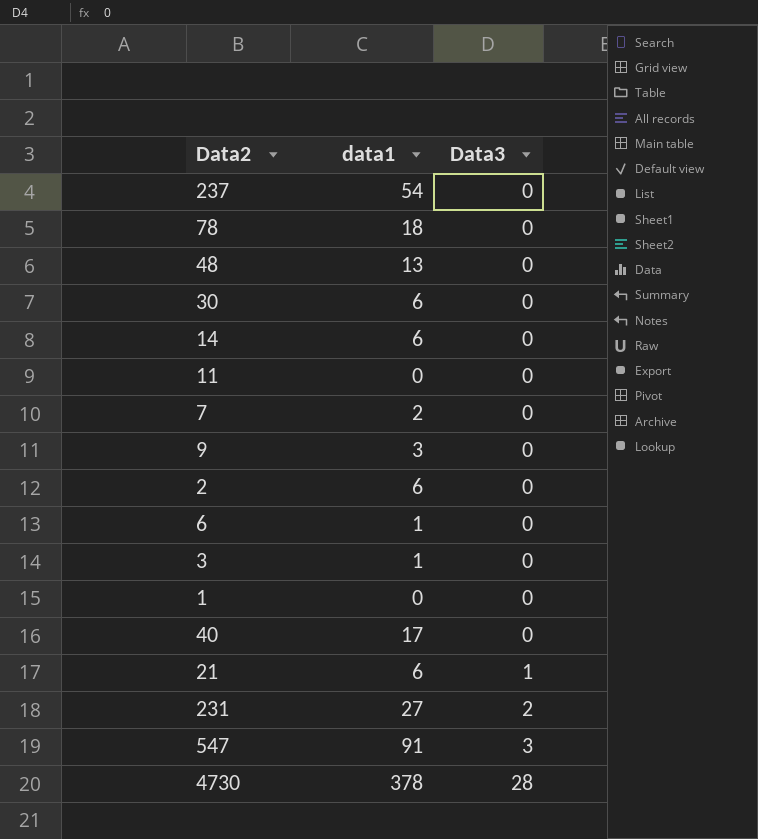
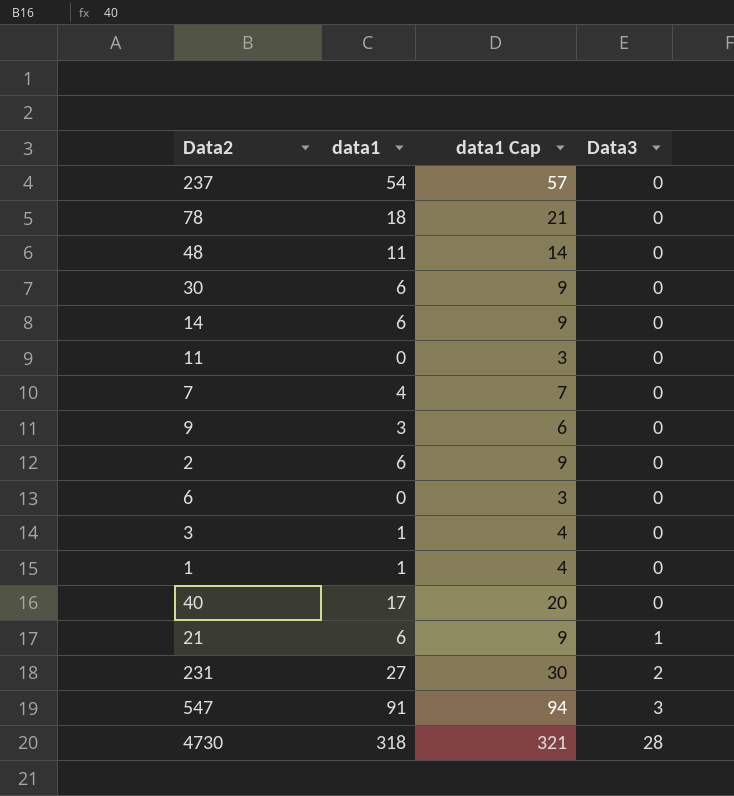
column data1 Cap | formula: none -> [data1] + 3
48 | data1: 13 -> 11
7 | data1: 2 -> 4
6 | data1: 1 -> 0
1 | data1: 0 -> 1
4730 | data1: 378 -> 318

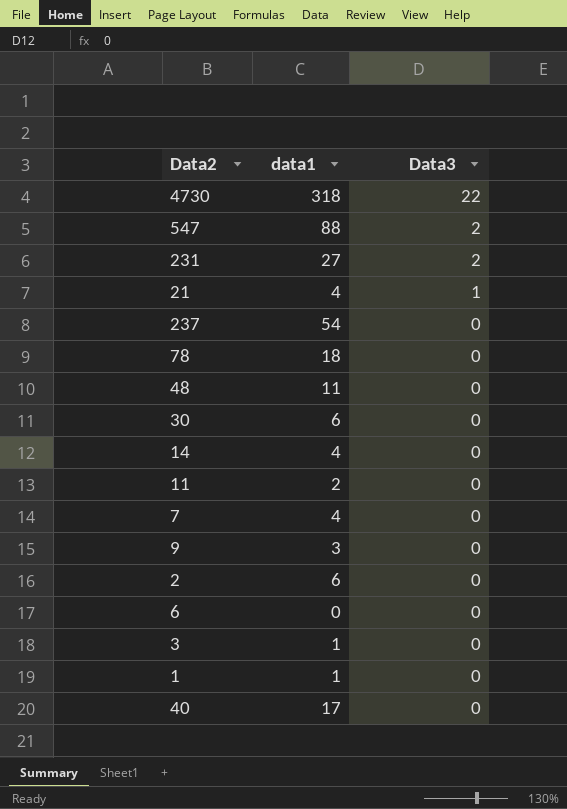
row order: Data3 ascending -> Data3 descending
column data1 Cap | formula: [data1] + 3 -> none
4730 | Data3: 28 -> 22
547 | data1: 91 -> 88
547 | Data3: 3 -> 2
21 | data1: 6 -> 4
14 | data1: 6 -> 4
11 | data1: 0 -> 2

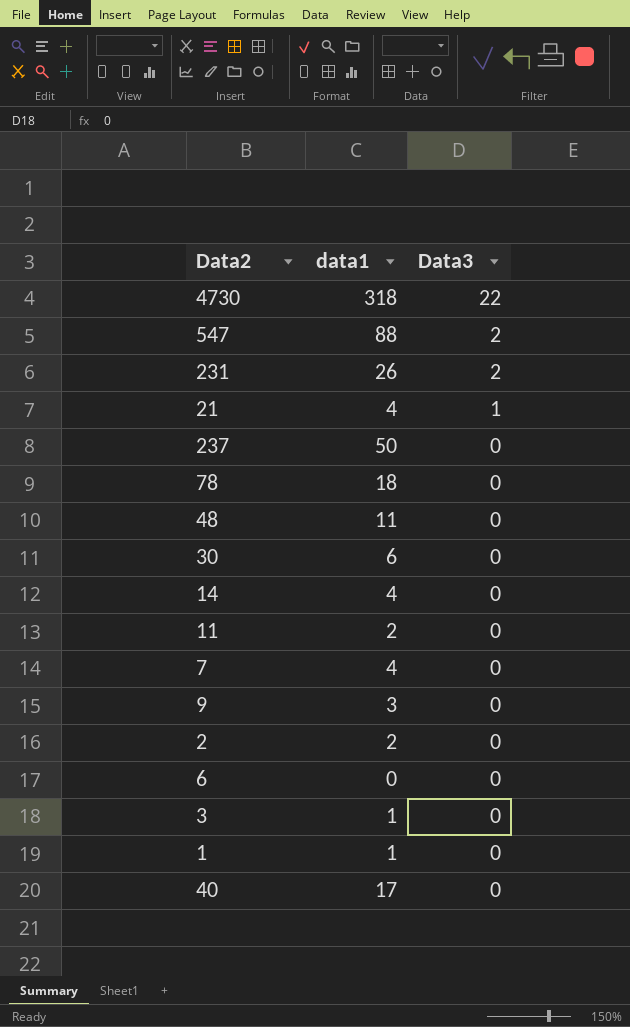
231 | data1: 27 -> 26
237 | data1: 54 -> 50
2 | data1: 6 -> 2

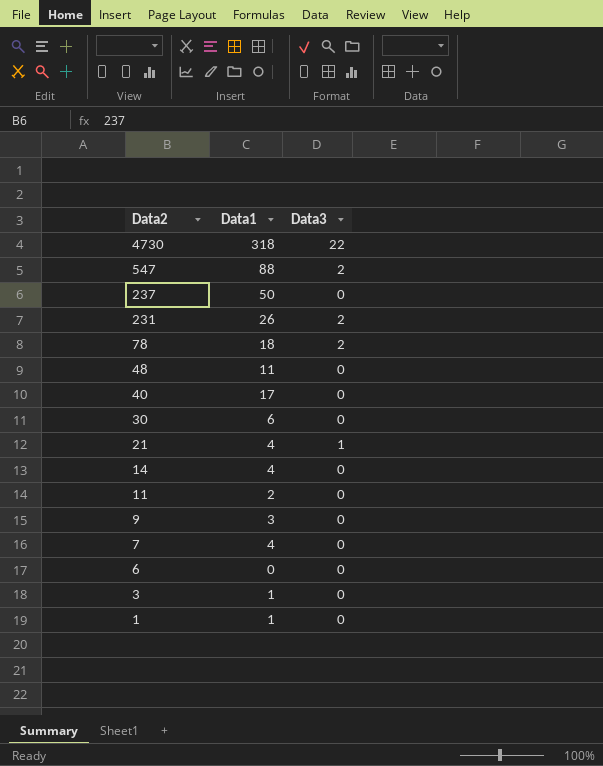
row order: Data3 descending -> Data2 descending
column name: data1 -> Data1
row 2: 2 | 0 -> none
78 | Data3: 0 -> 2

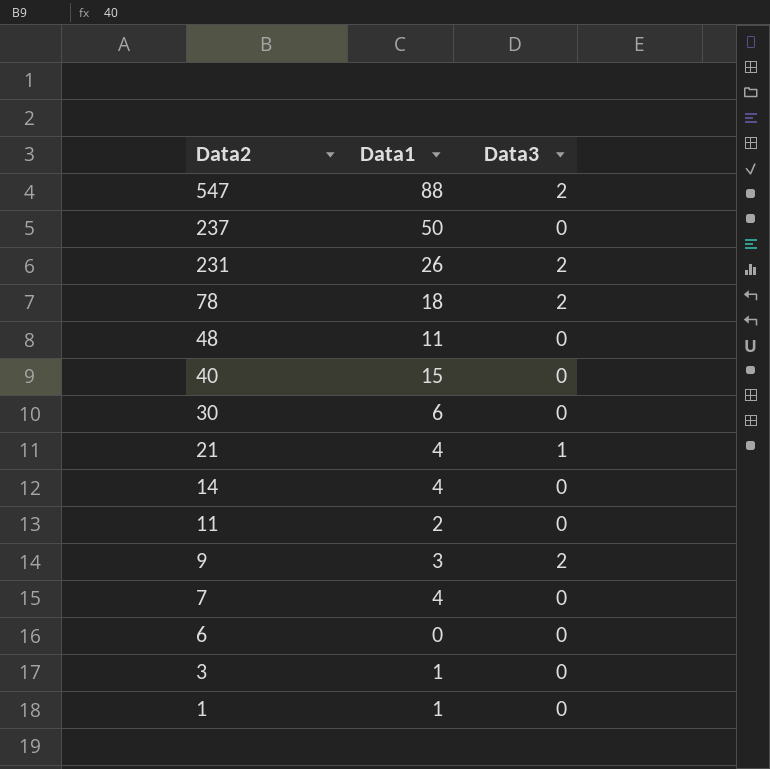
row 4730: 318 | 22 -> none
40 | Data1: 17 -> 15
9 | Data3: 0 -> 2

